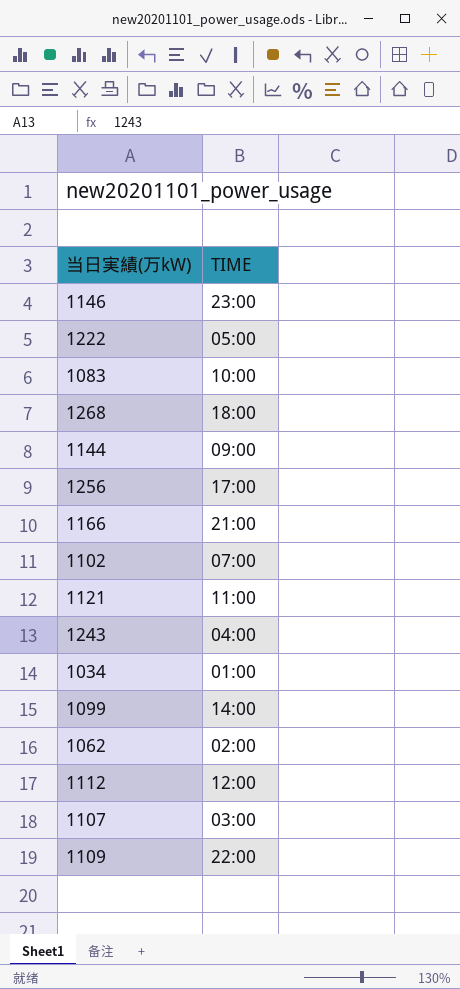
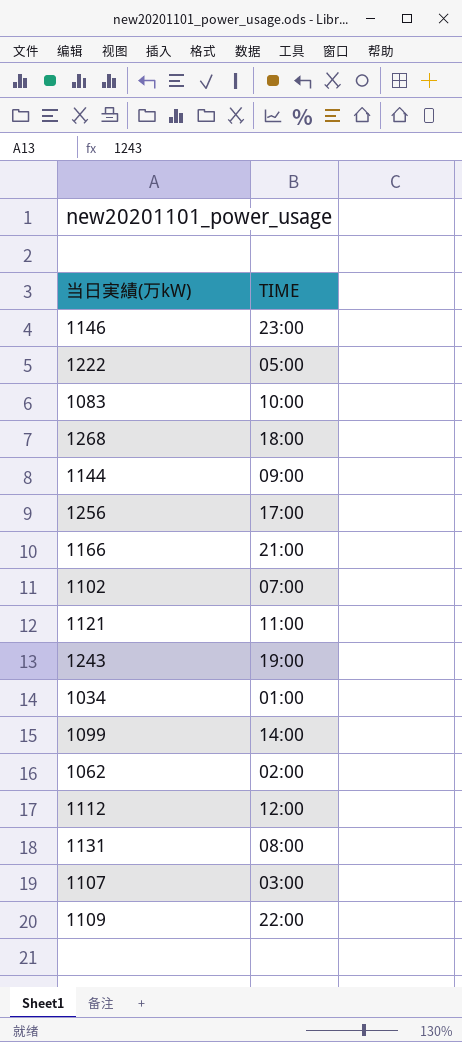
1243 | TIME: 04:00 -> 19:00
row 1131: none -> 08:00

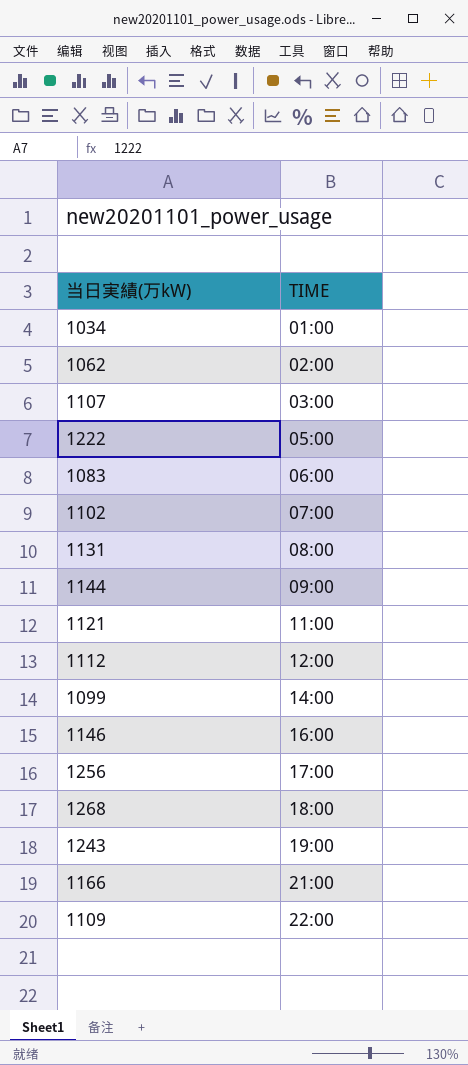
row order: none -> TIME ascending
1083 | TIME: 10:00 -> 06:00
1146 | TIME: 23:00 -> 16:00

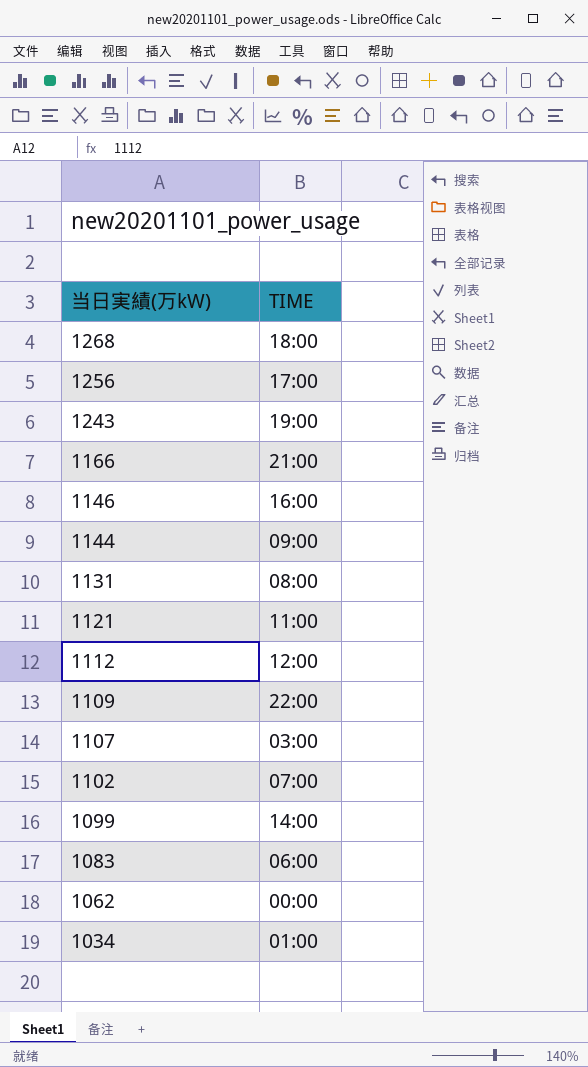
row order: TIME ascending -> 当日実績(万kW) descending
row 1222: 05:00 -> none
1062 | TIME: 02:00 -> 00:00

